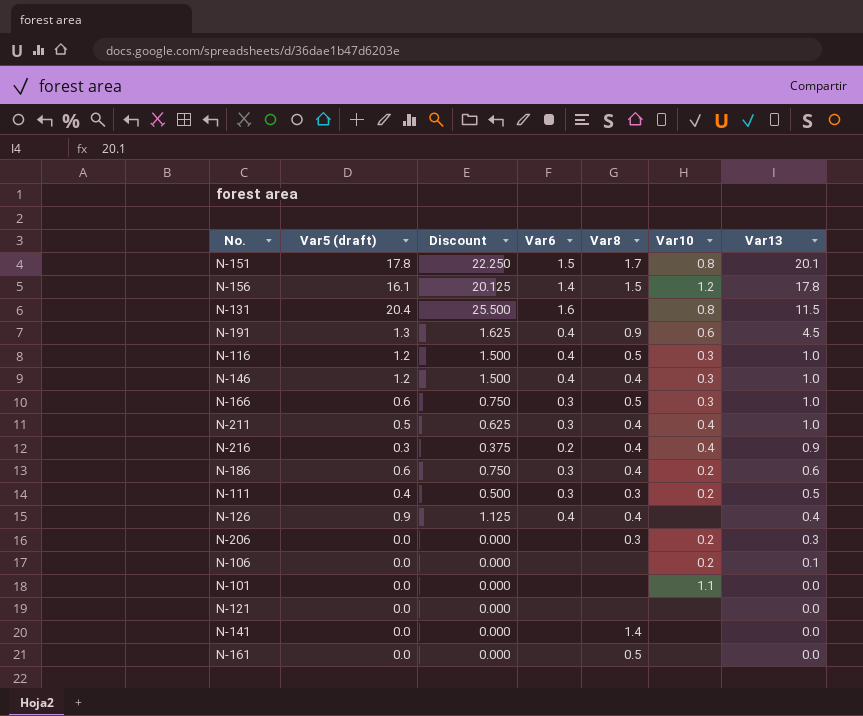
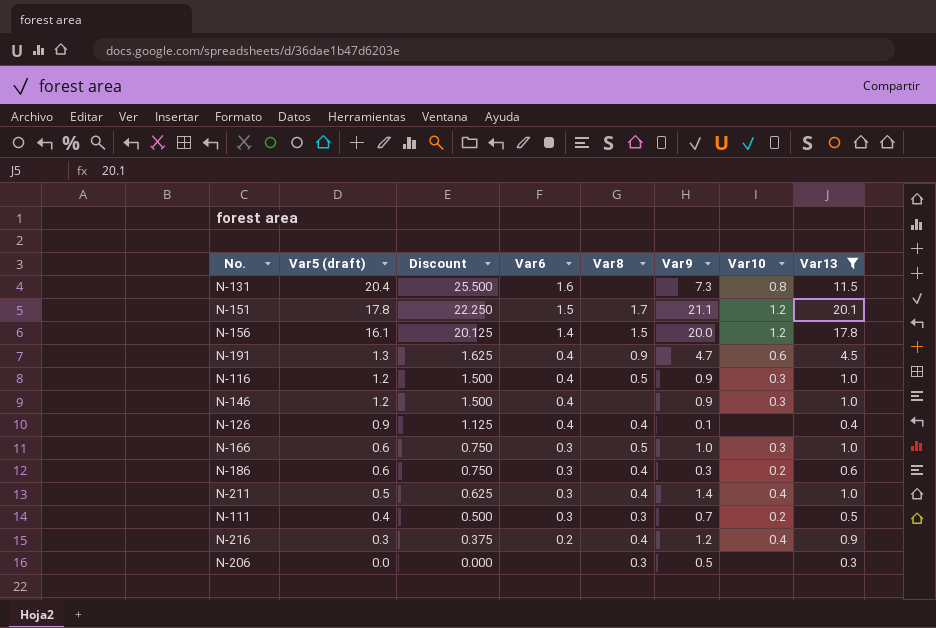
filter: none -> Var13 >= 0.3
row order: Var13 descending -> Var5 (draft) descending
column Var9 | position: none -> 6
N-151 | Var10: 0.8 -> 1.2
N-146 | Var8: 0.4 -> none
N-206 | Var10: 0.2 -> none

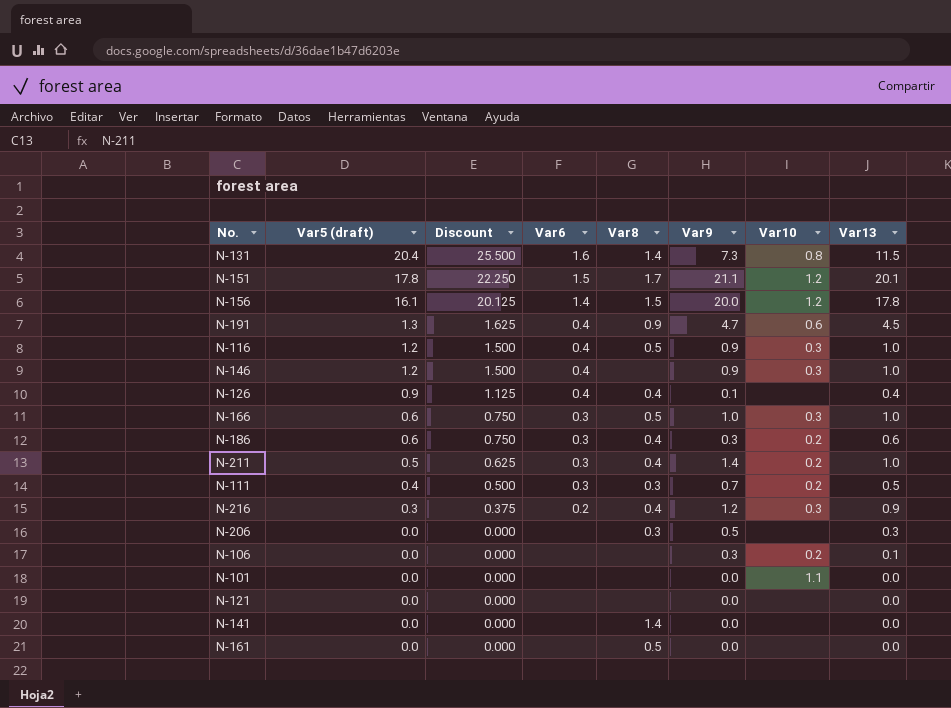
filter: Var13 >= 0.3 -> none
N-131 | Var8: none -> 1.4
N-211 | Var10: 0.4 -> 0.2
N-216 | Var10: 0.4 -> 0.3

